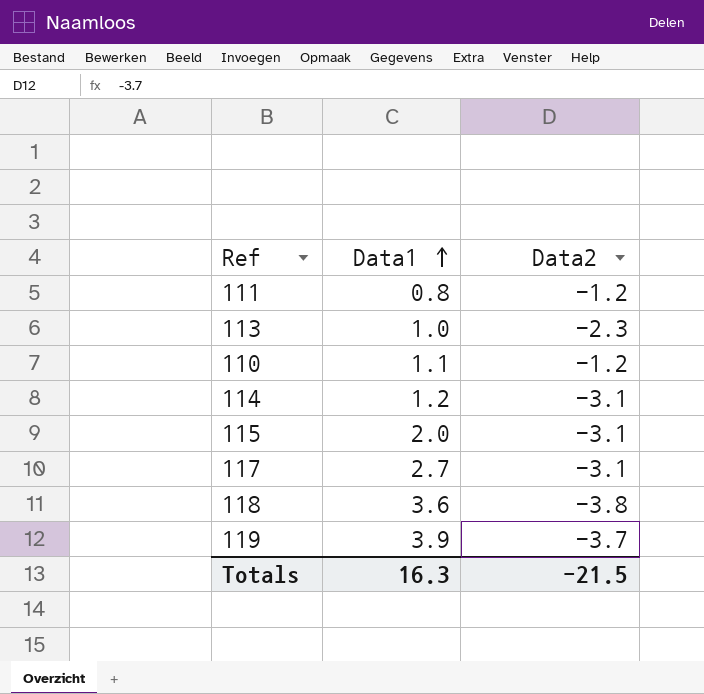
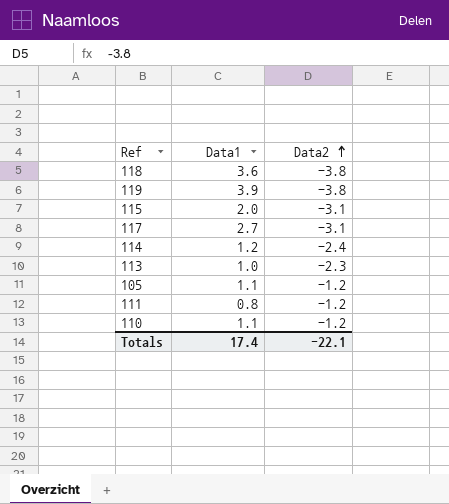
row order: Data1 ascending -> Data2 ascending
119 | Data2: -3.7 -> -3.8
114 | Data2: -3.1 -> -2.4
row 105: none -> 1.1 | -1.2
Totals | Data1: 16.3 -> 17.4
Totals | Data2: -21.5 -> -22.1

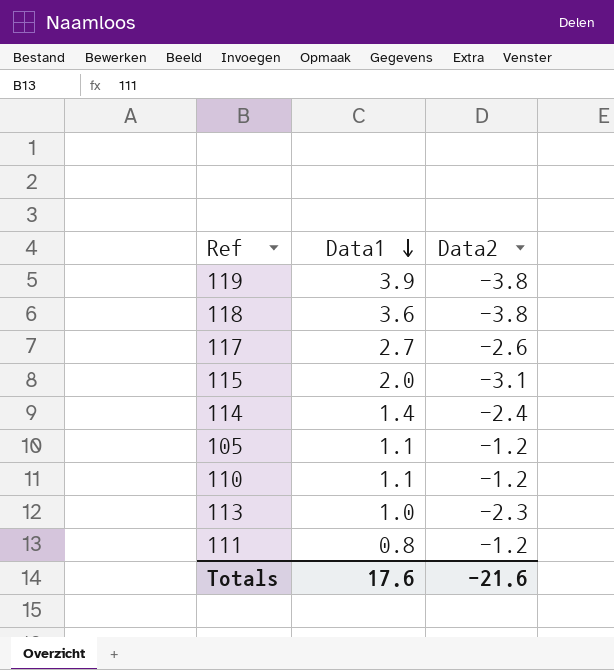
row order: Data2 ascending -> Data1 descending
117 | Data2: -3.1 -> -2.6
114 | Data1: 1.2 -> 1.4
Totals | Data1: 17.4 -> 17.6
Totals | Data2: -22.1 -> -21.6

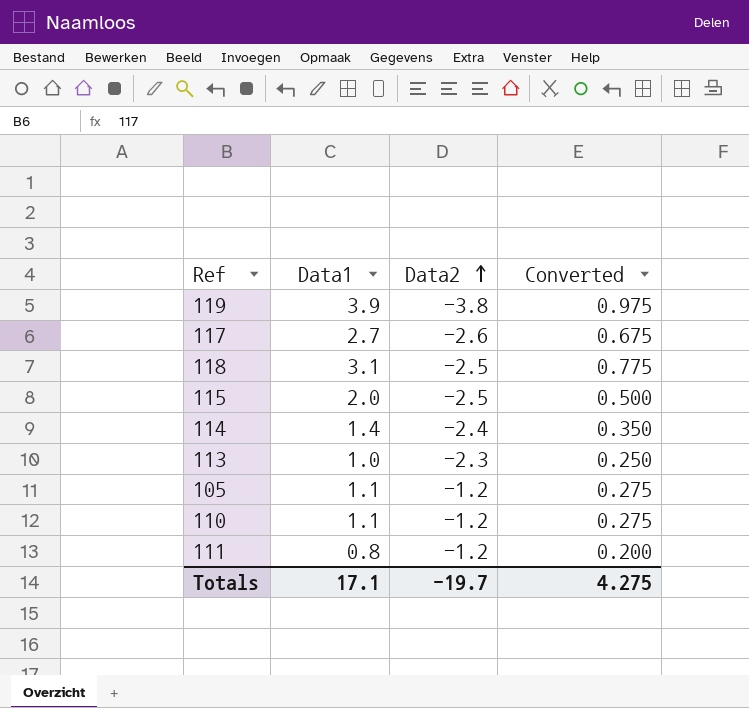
row order: Data1 descending -> Data2 ascending
column Converted | formula: none -> [Data1] * 0.25
118 | Data1: 3.6 -> 3.1
118 | Data2: -3.8 -> -2.5
115 | Data2: -3.1 -> -2.5
Totals | Data1: 17.6 -> 17.1
Totals | Data2: -21.6 -> -19.7

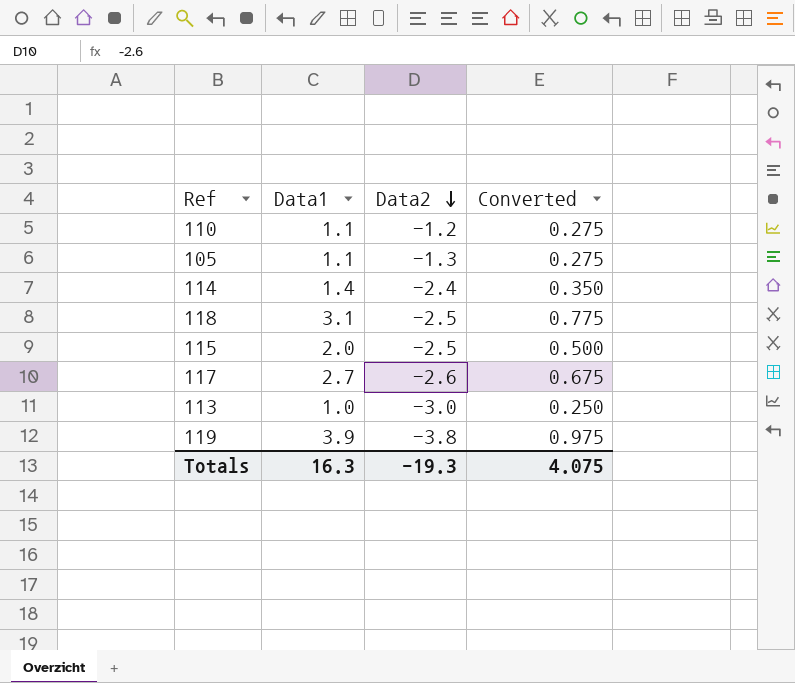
row order: Data2 ascending -> Data2 descending
row 111: 0.8 | -1.2 | 0.200 -> none
105 | Data2: -1.2 -> -1.3
113 | Data2: -2.3 -> -3.0
Totals | Data1: 17.1 -> 16.3
Totals | Data2: -19.7 -> -19.3
Totals | Converted: 4.275 -> 4.075

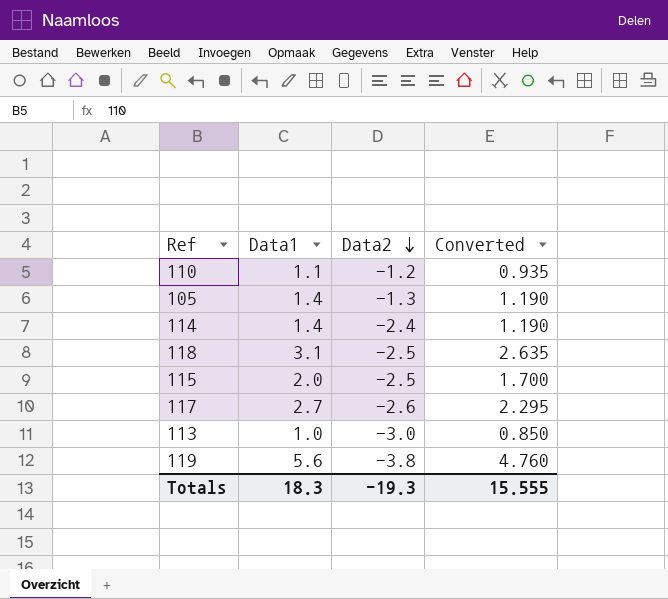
column Converted | formula: [Data1] * 0.25 -> [Data1] * 0.85
105 | Data1: 1.1 -> 1.4
119 | Data1: 3.9 -> 5.6
Totals | Data1: 16.3 -> 18.3
Totals | Converted: 4.075 -> 15.555

